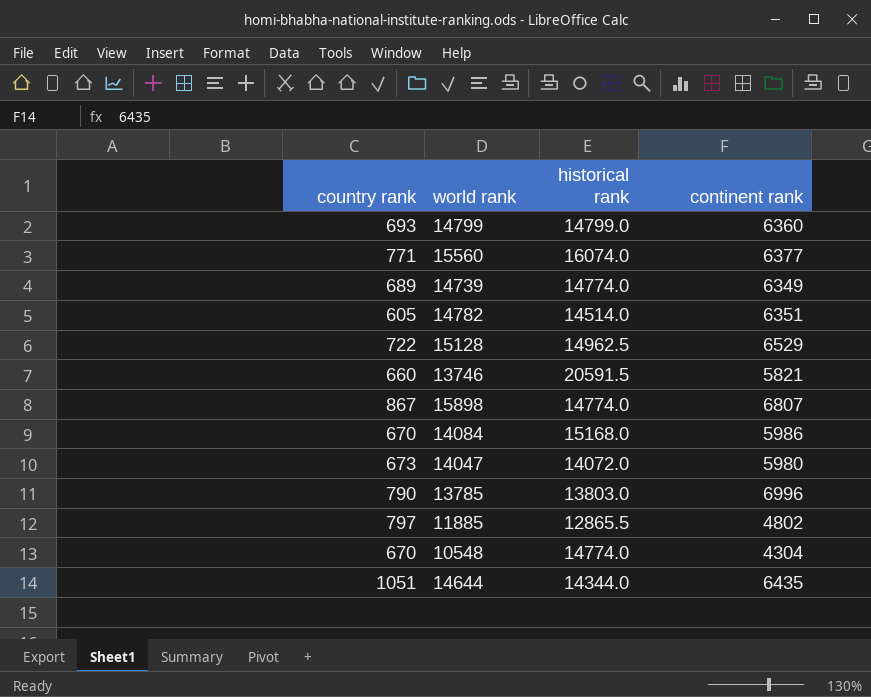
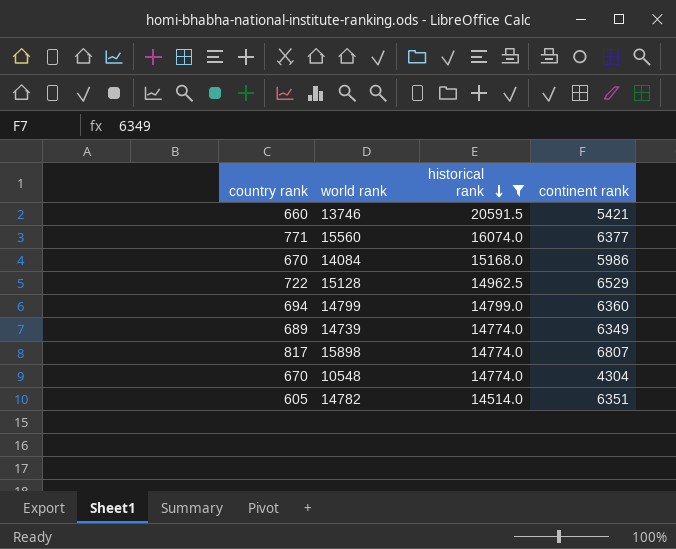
filter: none -> historical rank >= 14514.0
row order: none -> historical rank descending
13746 | continent rank: 5821 -> 5421
14799 | country rank: 693 -> 694
15898 | country rank: 867 -> 817

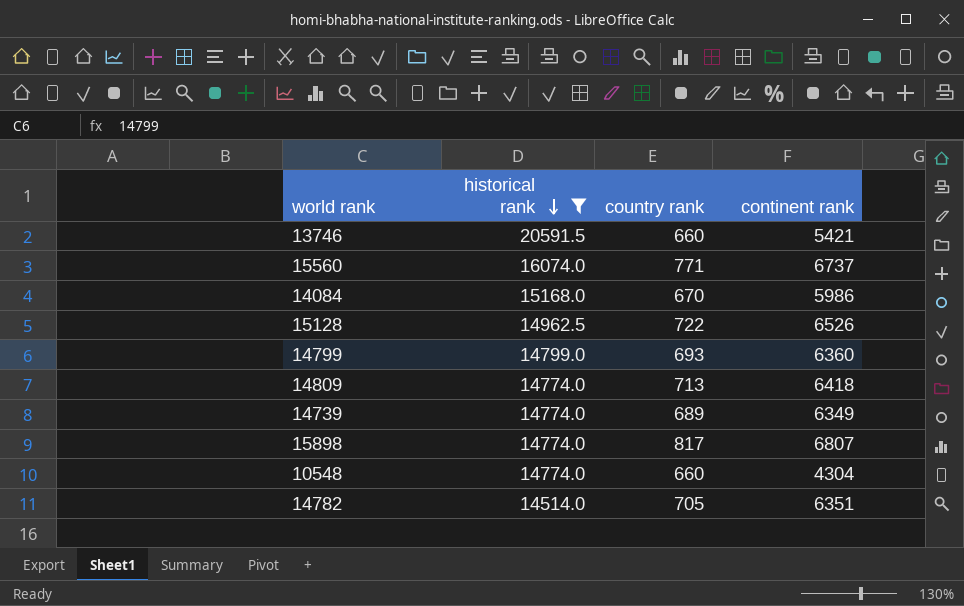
column country rank | position: 1 -> 3
15560 | continent rank: 6377 -> 6737
15128 | continent rank: 6529 -> 6526
14799 | country rank: 694 -> 693
row 14809: none -> 14774.0 | 713 | 6418
10548 | country rank: 670 -> 660
14782 | country rank: 605 -> 705

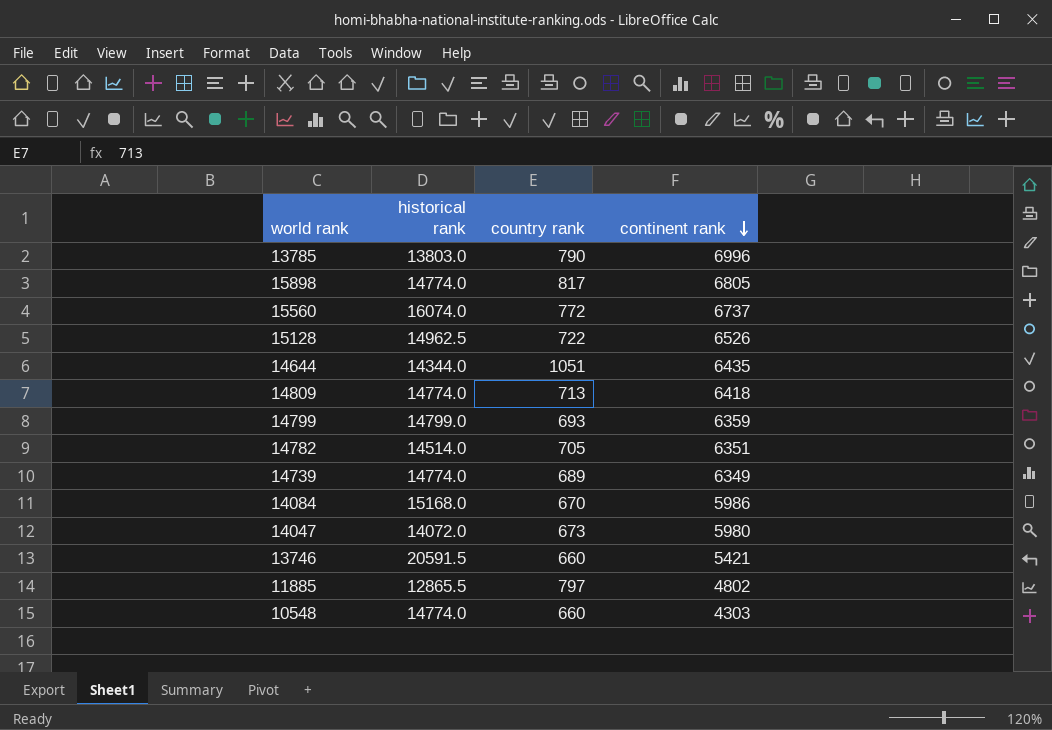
filter: historical rank >= 14514.0 -> none
row order: historical rank descending -> continent rank descending
15898 | continent rank: 6807 -> 6805
15560 | country rank: 771 -> 772
14799 | continent rank: 6360 -> 6359
10548 | continent rank: 4304 -> 4303

